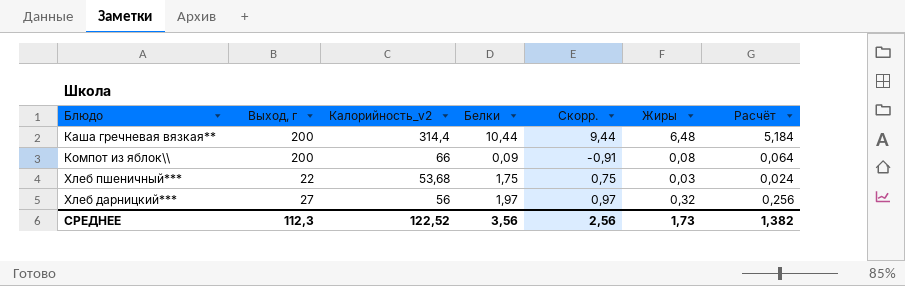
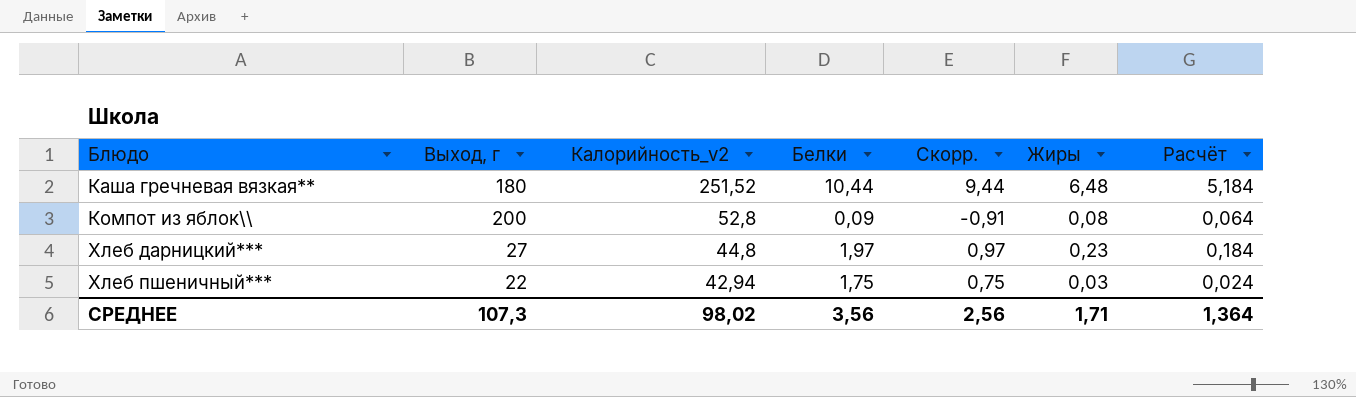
row order: none -> Блюдо ascending
Каша гречневая вязкая** | Выход, г: 200 -> 180
Каша гречневая вязкая** | Калорийность_v2: 314,4 -> 251,52
Компот из яблок\\ | Калорийность_v2: 66 -> 52,8
Хлеб дарницкий*** | Калорийность_v2: 56 -> 44,8
Хлеб дарницкий*** | Жиры: 0,32 -> 0,23
Хлеб дарницкий*** | Расчёт: 0,256 -> 0,184
Хлеб пшеничный*** | Калорийность_v2: 53,68 -> 42,94
СРЕДНЕЕ | Выход, г: 112,3 -> 107,3
СРЕДНЕЕ | Калорийность_v2: 122,52 -> 98,02
СРЕДНЕЕ | Жиры: 1,73 -> 1,71
СРЕДНЕЕ | Расчёт: 1,382 -> 1,364

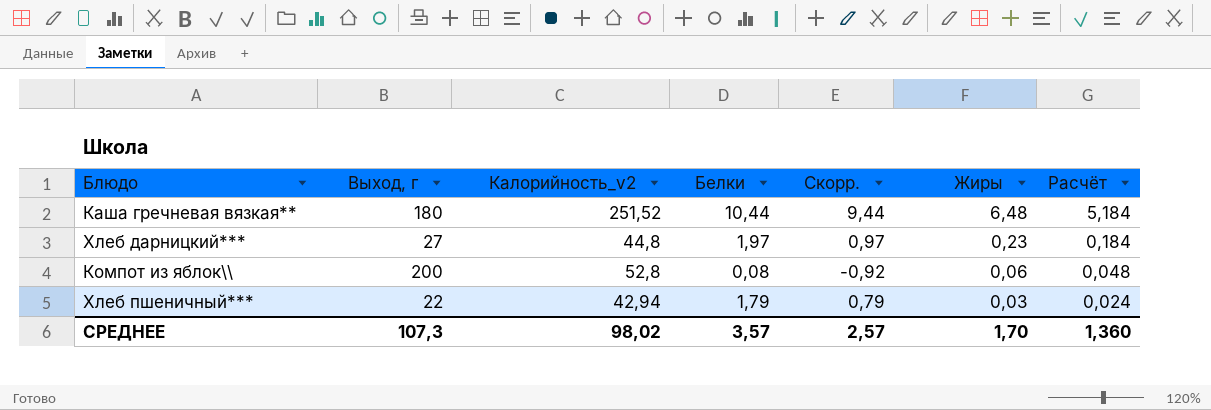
row order: Блюдо ascending -> Жиры descending
Компот из яблок\\ | Белки: 0,09 -> 0,08
Компот из яблок\\ | Скорр.: -0,91 -> -0,92
Компот из яблок\\ | Жиры: 0,08 -> 0,06
Компот из яблок\\ | Расчёт: 0,064 -> 0,048
Хлеб пшеничный*** | Белки: 1,75 -> 1,79
Хлеб пшеничный*** | Скорр.: 0,75 -> 0,79
СРЕДНЕЕ | Белки: 3,56 -> 3,57
СРЕДНЕЕ | Скорр.: 2,56 -> 2,57
СРЕДНЕЕ | Жиры: 1,71 -> 1,70
СРЕДНЕЕ | Расчёт: 1,364 -> 1,360

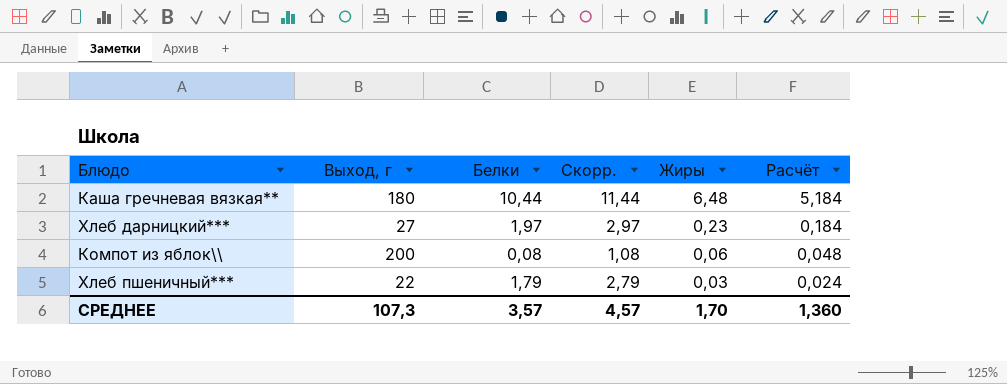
column Калорийность_v2 | position: 3 -> none
column Скорр. | formula: [Белки] - 1 -> [Белки] + 1
СРЕДНЕЕ | Скорр.: 2,57 -> 4,57

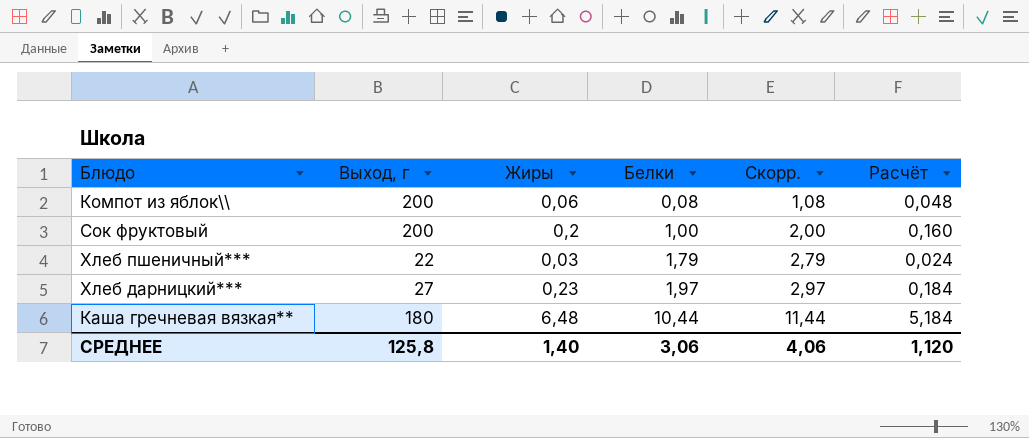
row order: Жиры descending -> Белки ascending
column Жиры | position: 5 -> 3
row Сок фруктовый: none -> 200 | 0,2 | 1,00 | 2,00 | 0,160
СРЕДНЕЕ | Выход, г: 107,3 -> 125,8
СРЕДНЕЕ | Жиры: 1,70 -> 1,40
СРЕДНЕЕ | Белки: 3,57 -> 3,06
СРЕДНЕЕ | Скорр.: 4,57 -> 4,06
СРЕДНЕЕ | Расчёт: 1,360 -> 1,120

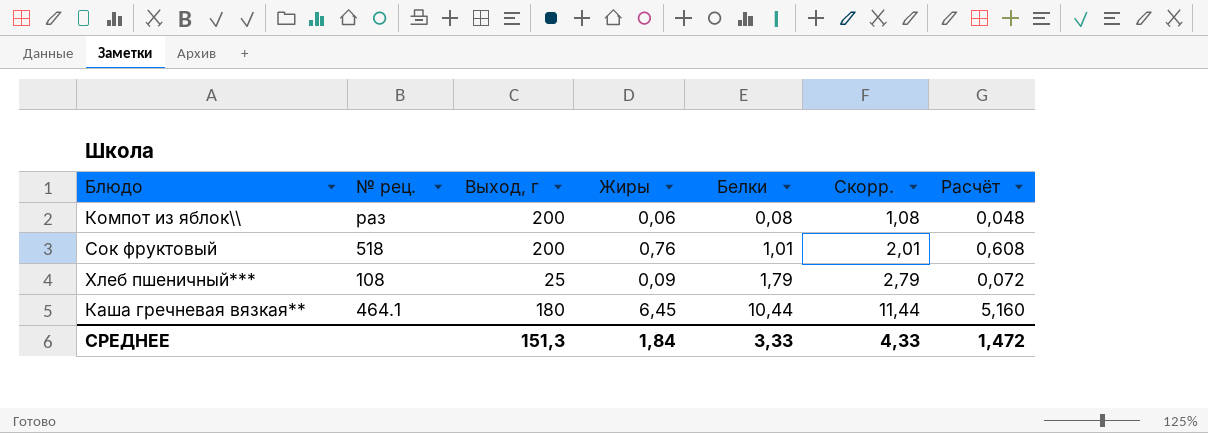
column № рец. | position: none -> 2
row Хлеб дарницкий***: 27 | 0,23 | 1,97 | 2,97 | 0,184 -> none
Сок фруктовый | Жиры: 0,2 -> 0,76
Сок фруктовый | Белки: 1,00 -> 1,01
Сок фруктовый | Скорр.: 2,00 -> 2,01
Сок фруктовый | Расчёт: 0,160 -> 0,608
Хлеб пшеничный*** | Выход, г: 22 -> 25
Хлеб пшеничный*** | Жиры: 0,03 -> 0,09
Хлеб пшеничный*** | Расчёт: 0,024 -> 0,072
Каша гречневая вязкая** | Жиры: 6,48 -> 6,45
Каша гречневая вязкая** | Расчёт: 5,184 -> 5,160
СРЕДНЕЕ | Выход, г: 125,8 -> 151,3
СРЕДНЕЕ | Жиры: 1,40 -> 1,84
СРЕДНЕЕ | Белки: 3,06 -> 3,33
СРЕДНЕЕ | Скорр.: 4,06 -> 4,33
СРЕДНЕЕ | Расчёт: 1,120 -> 1,472

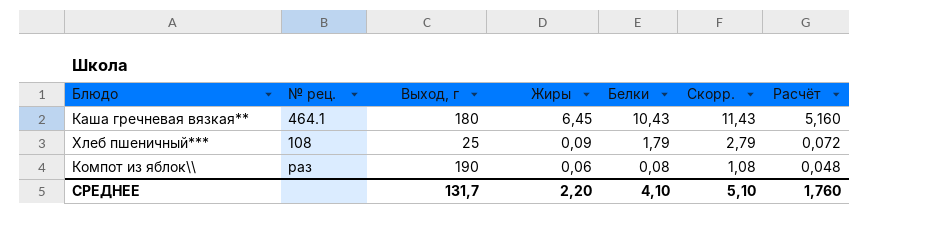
row order: Белки ascending -> Жиры descending
row Сок фруктовый: 518 | 200 | 0,76 | 1,01 | 2,01 | 0,608 -> none
Каша гречневая вязкая** | Белки: 10,44 -> 10,43
Каша гречневая вязкая** | Скорр.: 11,44 -> 11,43
Компот из яблок\\ | Выход, г: 200 -> 190
СРЕДНЕЕ | Выход, г: 151,3 -> 131,7
СРЕДНЕЕ | Жиры: 1,84 -> 2,20
СРЕДНЕЕ | Белки: 3,33 -> 4,10
СРЕДНЕЕ | Скорр.: 4,33 -> 5,10
СРЕДНЕЕ | Расчёт: 1,472 -> 1,760

